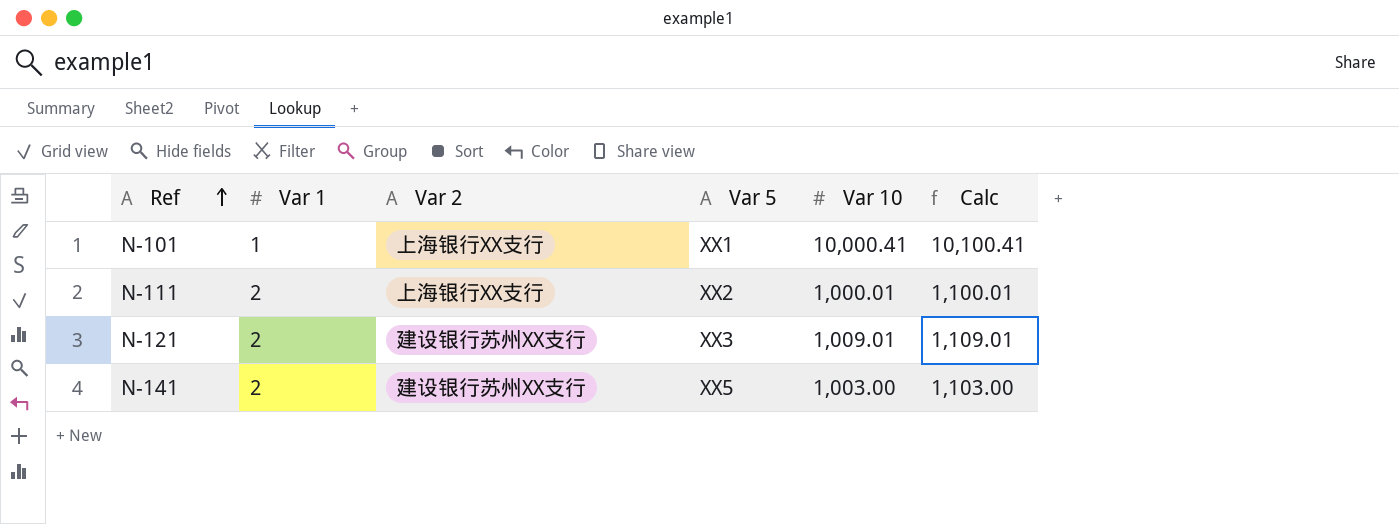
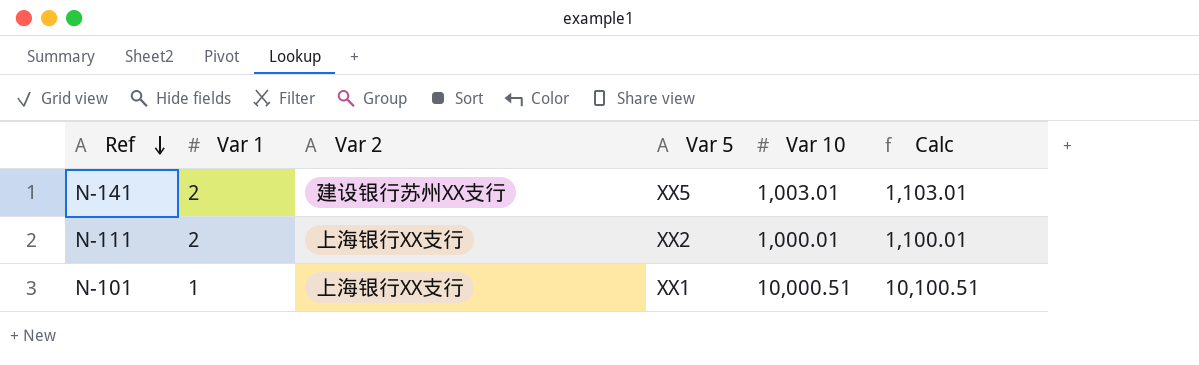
row order: Ref ascending -> Ref descending
row N-121: 2 | 建设银行苏州XX支行 | XX3 | 1,009.01 | 1,109.01 -> none
N-141 | Var 10: 1,003.00 -> 1,003.01
N-141 | Calc: 1,103.00 -> 1,103.01
N-101 | Var 10: 10,000.41 -> 10,000.51
N-101 | Calc: 10,100.41 -> 10,100.51

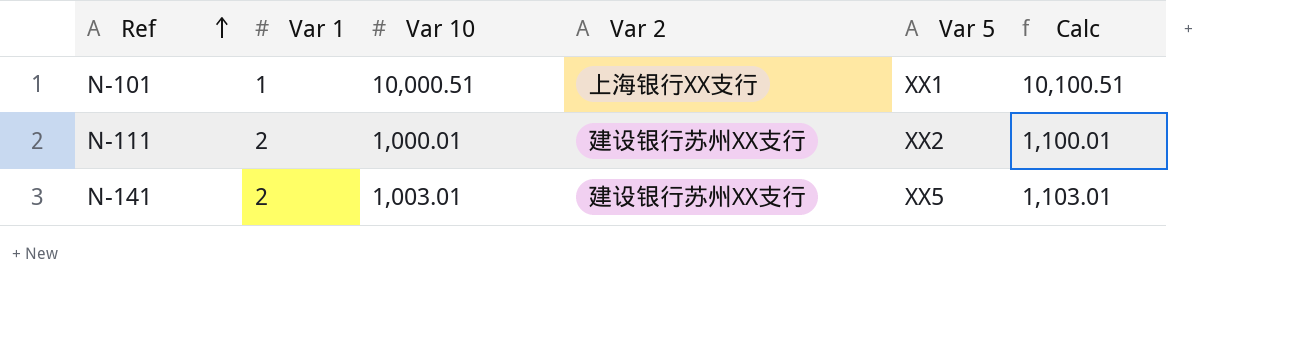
row order: Ref descending -> Ref ascending
column Var 10 | position: 5 -> 3
N-111 | Var 2: 上海银行XX支行 -> 建设银行苏州XX支行

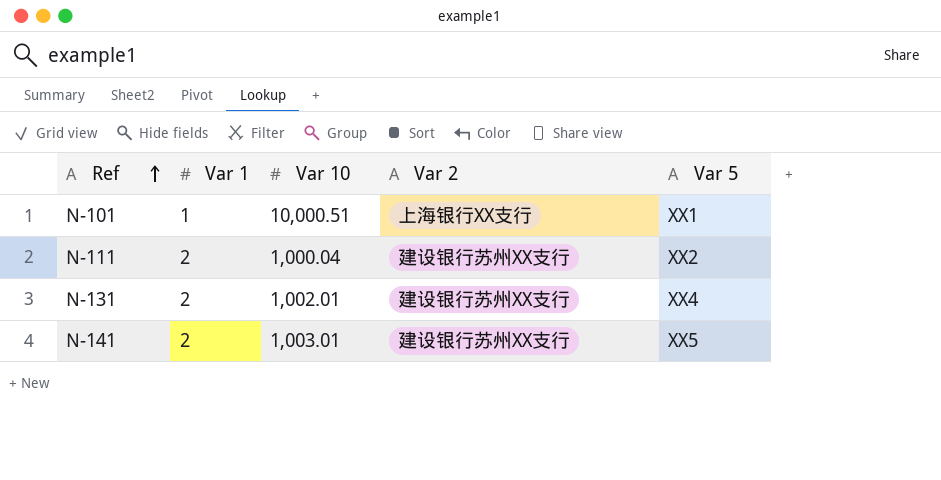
column Calc | formula: [Var 10] + 100 -> none
N-111 | Var 10: 1,000.01 -> 1,000.04
row N-131: none -> 2 | 1,002.01 | 建设银行苏州XX支行 | XX4

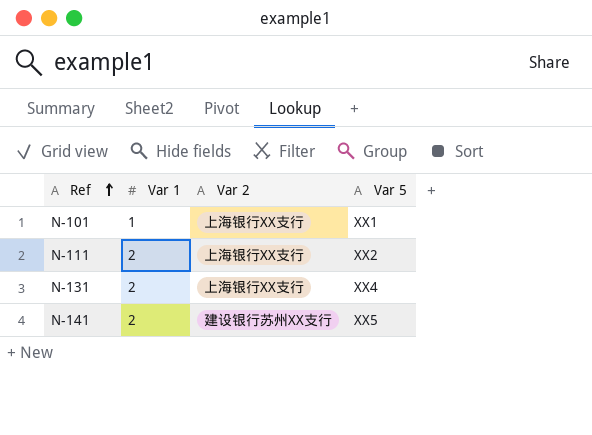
column Var 10 | position: 3 -> none
N-111 | Var 2: 建设银行苏州XX支行 -> 上海银行XX支行
N-131 | Var 2: 建设银行苏州XX支行 -> 上海银行XX支行

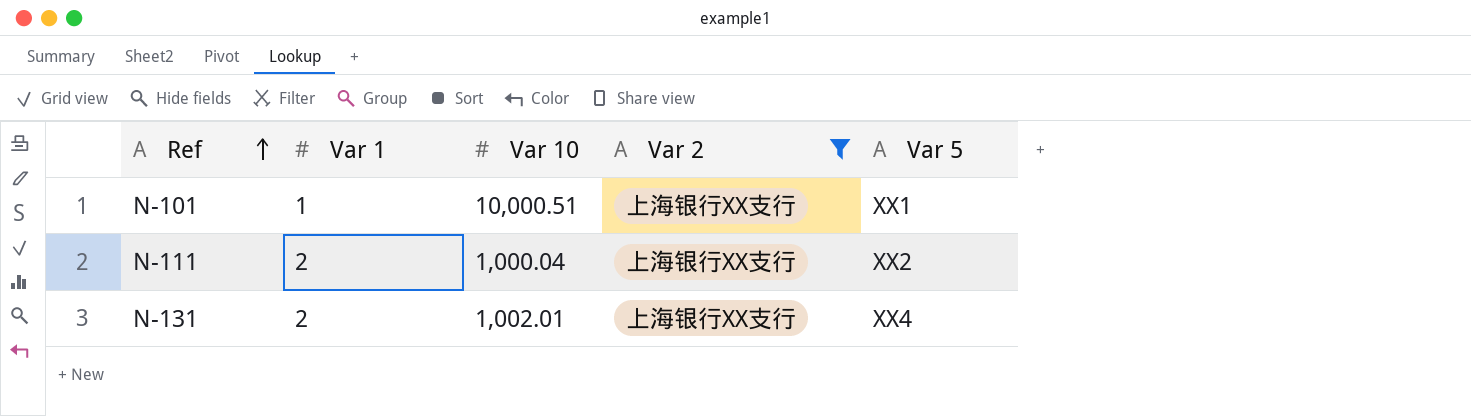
filter: none -> Var 2 = 上海银行XX支行
column Var 10 | position: none -> 3

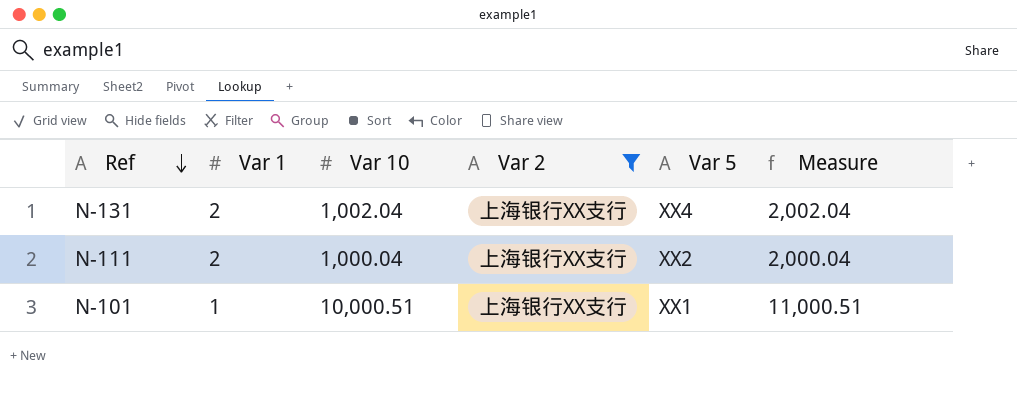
row order: Ref ascending -> Ref descending
column Measure | formula: none -> [Var 10] + 1000
N-131 | Var 10: 1,002.01 -> 1,002.04

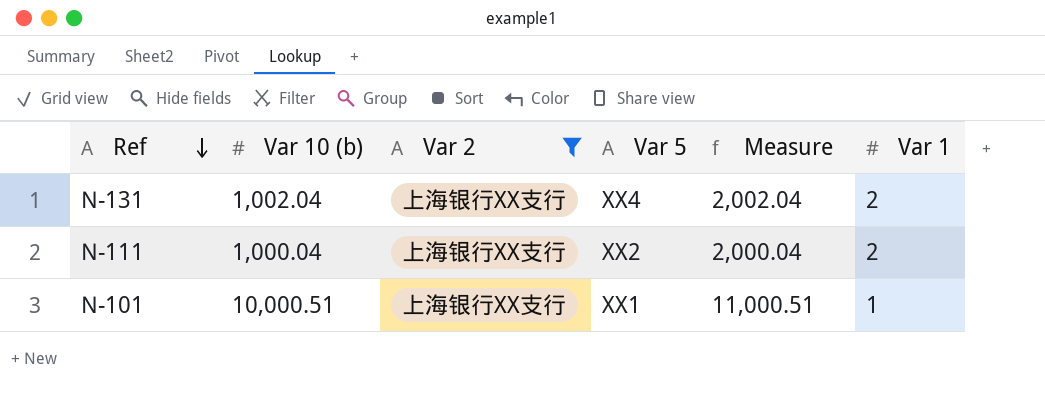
column name: Var 10 -> Var 10 (b)
column Var 1 | position: 2 -> 6

